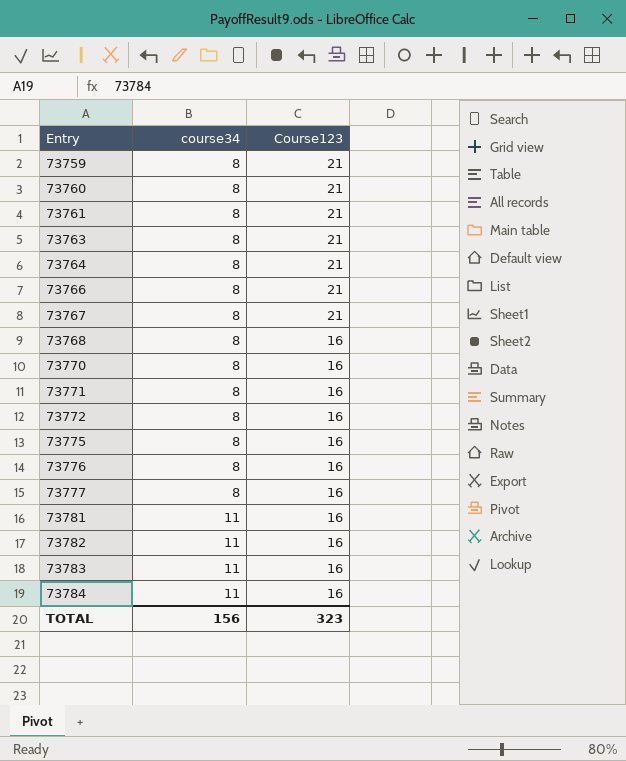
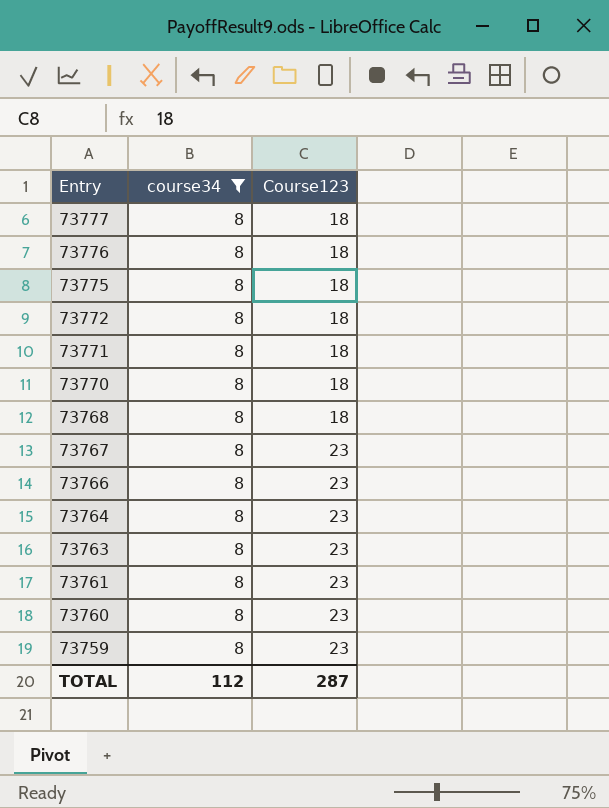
filter: none -> course34 = 8
row order: Entry ascending -> Entry descending
73777 | Course123: 16 -> 18
73776 | Course123: 16 -> 18
73775 | Course123: 16 -> 18
73772 | Course123: 16 -> 18
73771 | Course123: 16 -> 18
73770 | Course123: 16 -> 18
73768 | Course123: 16 -> 18
73767 | Course123: 21 -> 23
73766 | Course123: 21 -> 23
73764 | Course123: 21 -> 23
73763 | Course123: 21 -> 23
73761 | Course123: 21 -> 23
73760 | Course123: 21 -> 23
73759 | Course123: 21 -> 23
TOTAL | course34: 156 -> 112
TOTAL | Course123: 323 -> 287

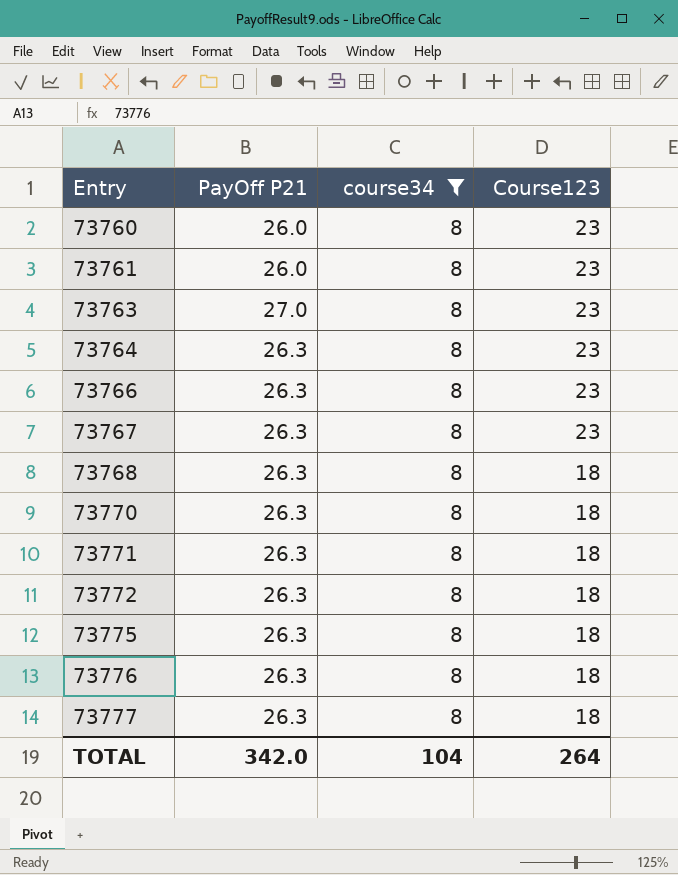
row order: Entry descending -> Entry ascending
column PayOff P21 | position: none -> 2
row 73759: 8 | 23 -> none
TOTAL | course34: 112 -> 104
TOTAL | Course123: 287 -> 264

